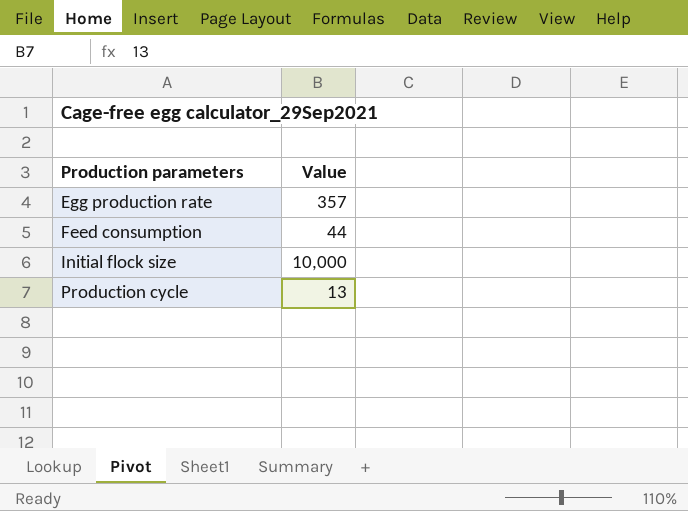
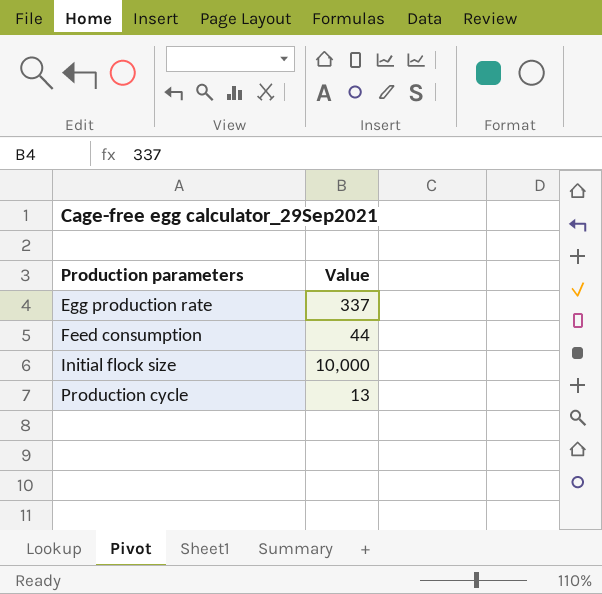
Egg production rate | Value: 357 -> 337

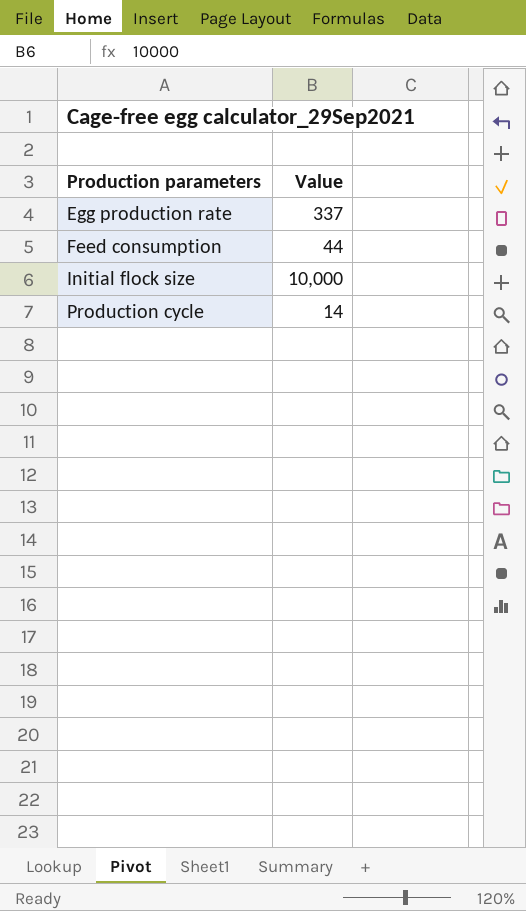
Production cycle | Value: 13 -> 14

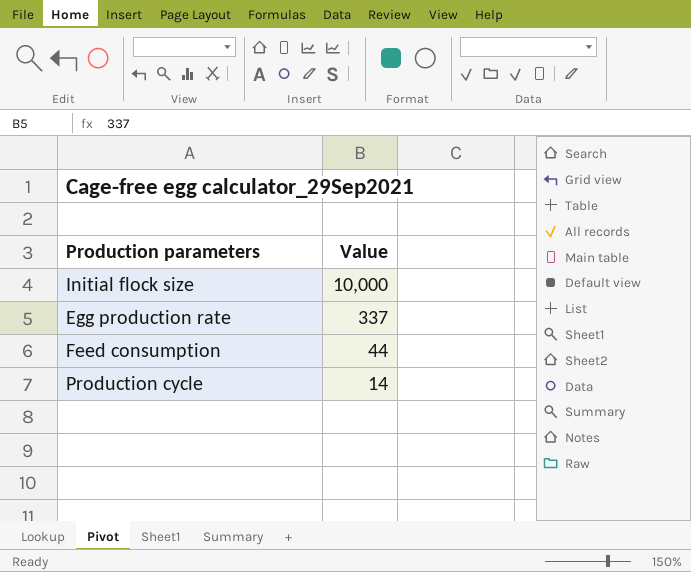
row order: Production parameters ascending -> Value descending

